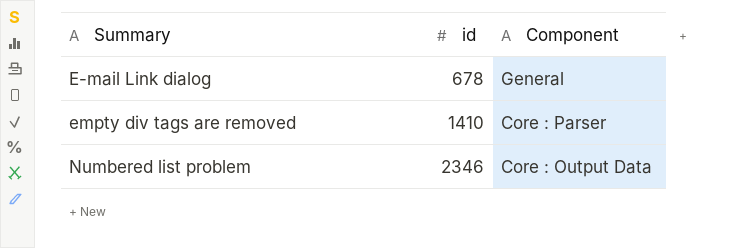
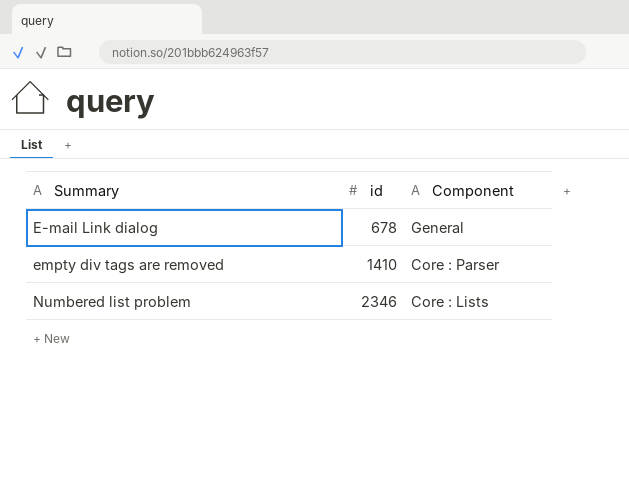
Numbered list problem | Component: Core : Output Data -> Core : Lists

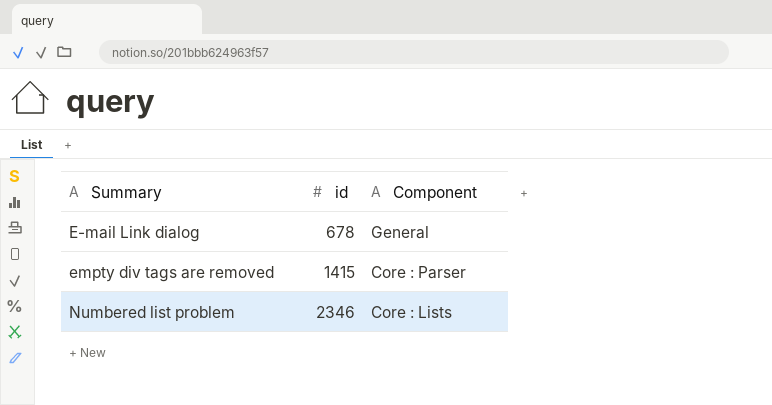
empty div tags are removed | id: 1410 -> 1415

